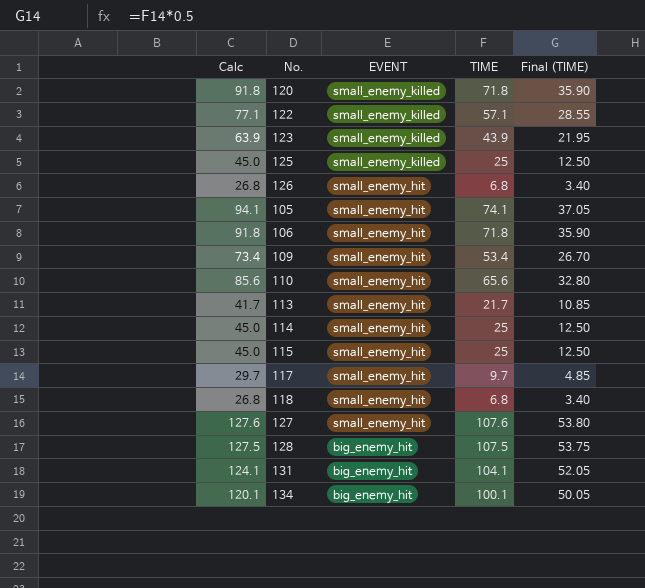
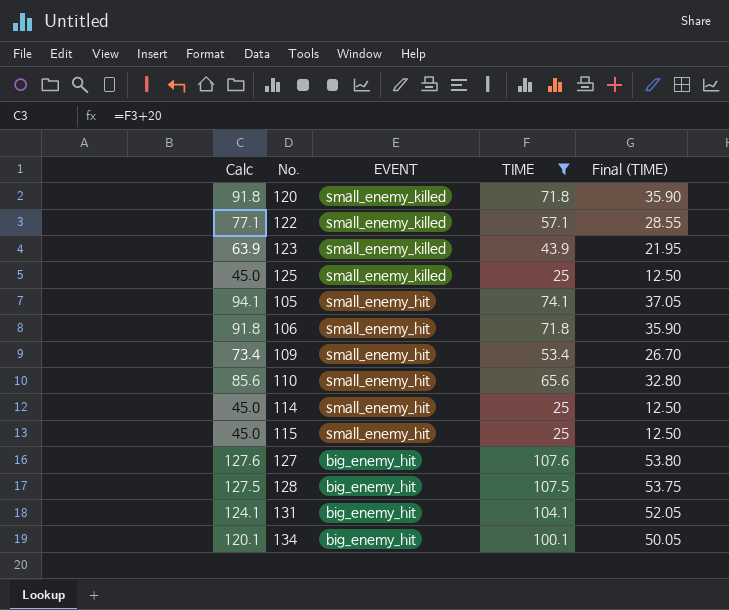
filter: none -> TIME >= 25
127 | EVENT: small_enemy_hit -> big_enemy_hit

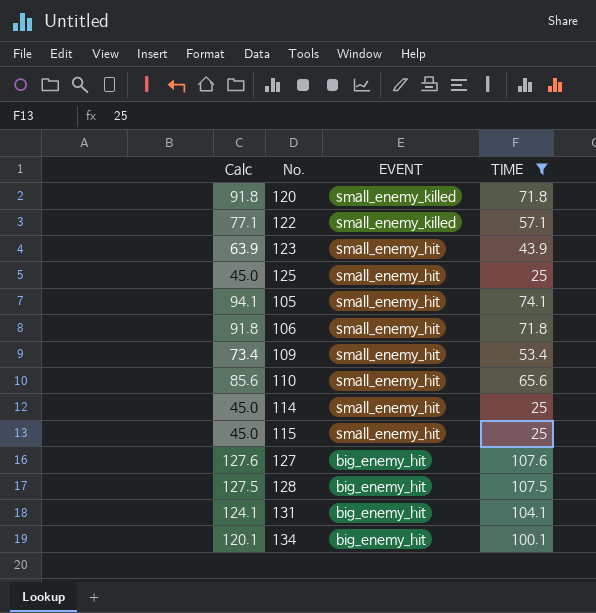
column Final (TIME) | formula: [TIME] * 0.5 -> none
123 | EVENT: small_enemy_killed -> small_enemy_hit
125 | EVENT: small_enemy_killed -> small_enemy_hit

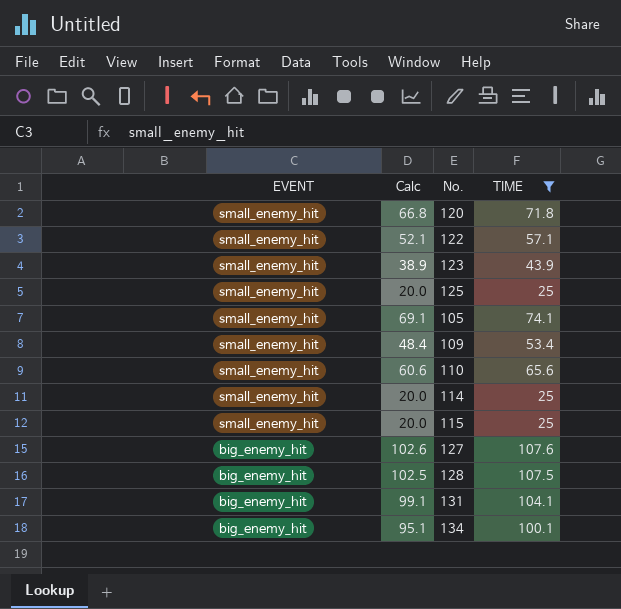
column EVENT | position: 3 -> 1
column Calc | formula: [TIME] + 20 -> [TIME] - 5
row 106: 91.8 | small_enemy_hit | 71.8 -> none
120 | EVENT: small_enemy_killed -> small_enemy_hit
122 | EVENT: small_enemy_killed -> small_enemy_hit

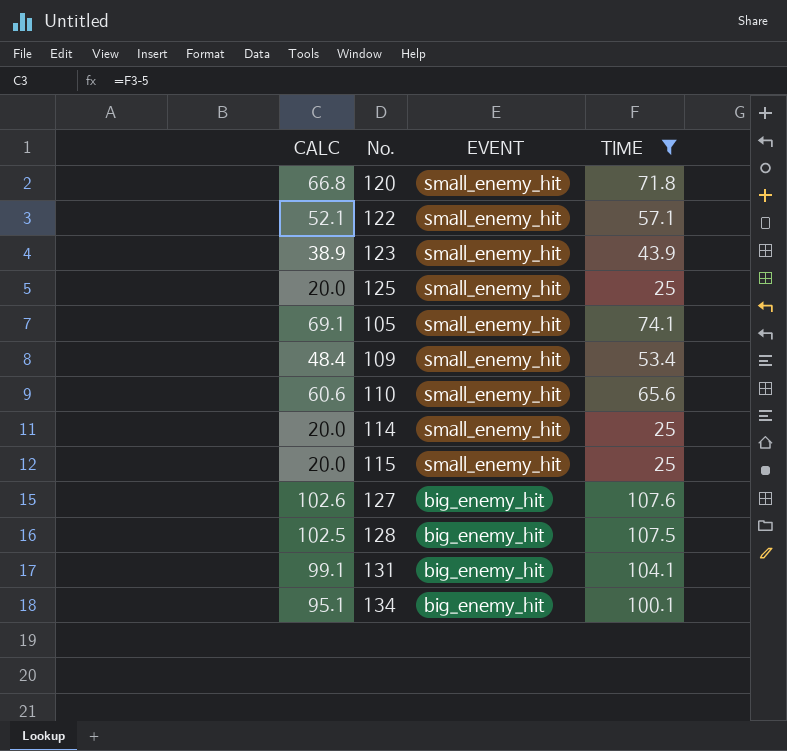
column name: Calc -> CALC
column EVENT | position: 1 -> 3

